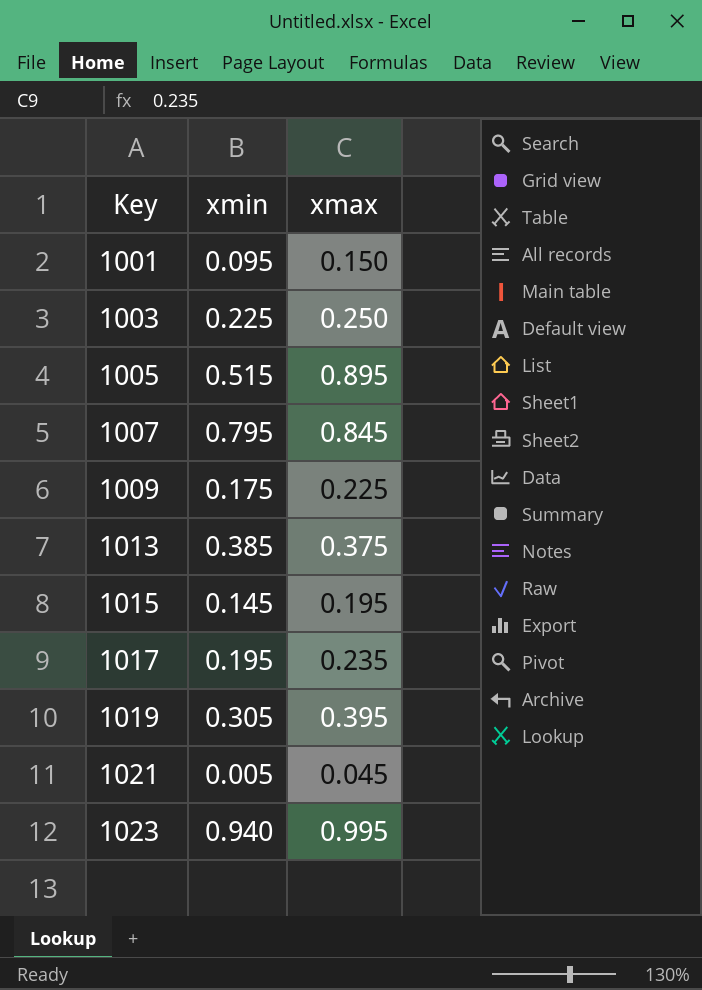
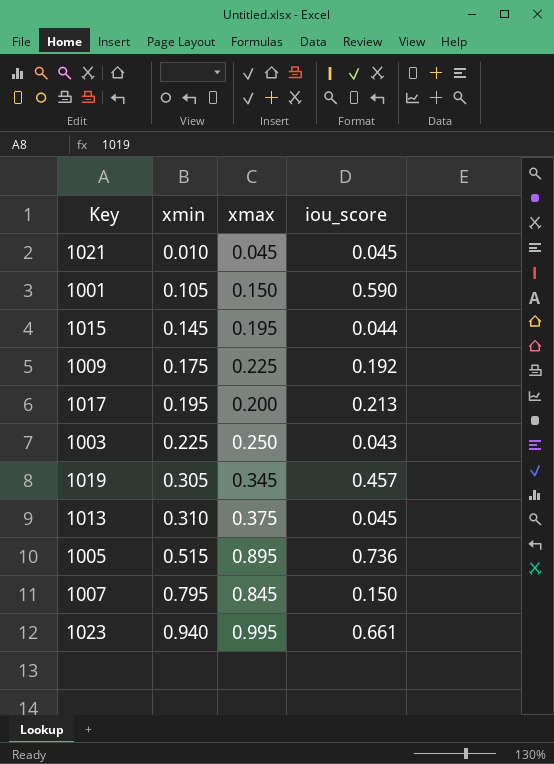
row order: Key ascending -> xmin ascending
column iou_score | position: none -> 4
1021 | xmin: 0.005 -> 0.010
1001 | xmin: 0.095 -> 0.105
1017 | xmax: 0.235 -> 0.200
1019 | xmax: 0.395 -> 0.345
1013 | xmin: 0.385 -> 0.310

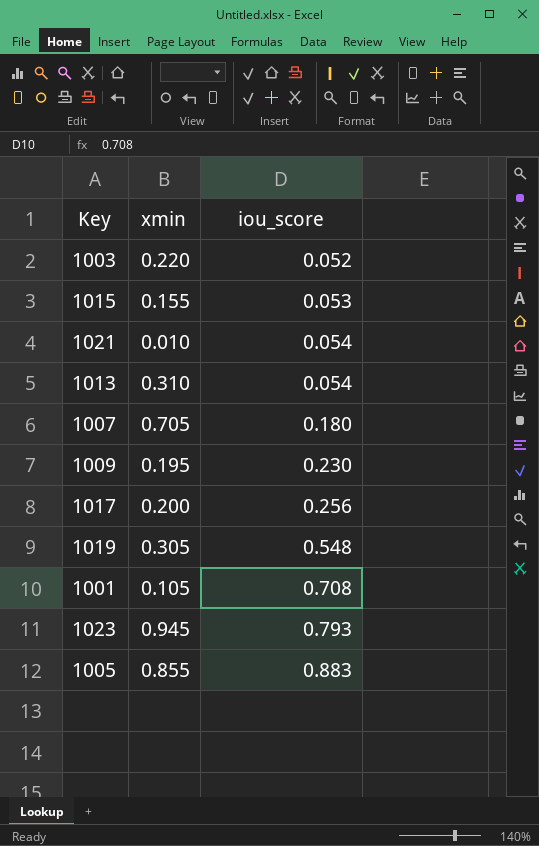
row order: xmin ascending -> iou_score ascending
column xmax | position: 3 -> none
1003 | xmin: 0.225 -> 0.220
1003 | iou_score: 0.043 -> 0.052
1015 | xmin: 0.145 -> 0.155
1015 | iou_score: 0.044 -> 0.053
1021 | iou_score: 0.045 -> 0.054
1013 | iou_score: 0.045 -> 0.054
1007 | xmin: 0.795 -> 0.705
1007 | iou_score: 0.150 -> 0.180
1009 | xmin: 0.175 -> 0.195
1009 | iou_score: 0.192 -> 0.230
1017 | xmin: 0.195 -> 0.200
1017 | iou_score: 0.213 -> 0.256
1019 | iou_score: 0.457 -> 0.548
1001 | iou_score: 0.590 -> 0.708
1023 | xmin: 0.940 -> 0.945
1023 | iou_score: 0.661 -> 0.793
1005 | xmin: 0.515 -> 0.855
1005 | iou_score: 0.736 -> 0.883

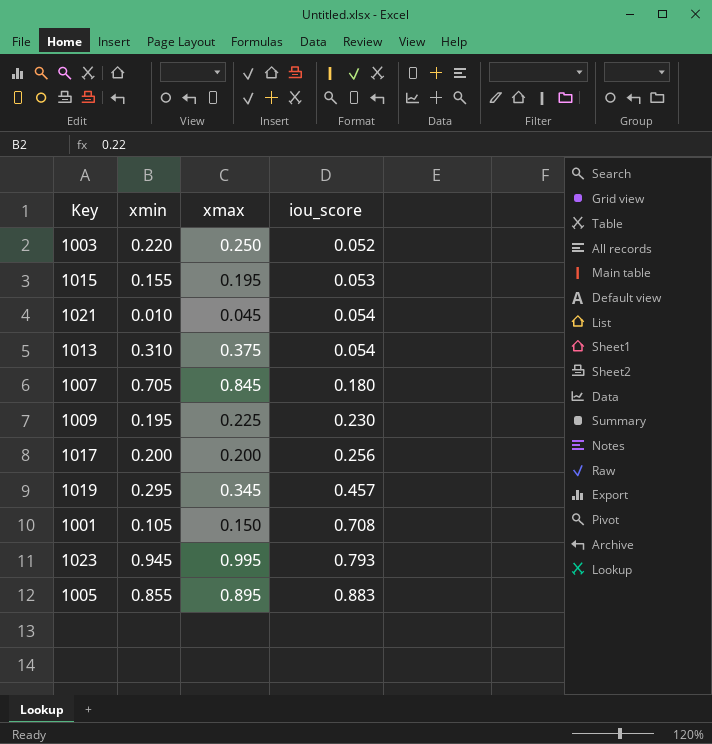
column xmax | position: none -> 3
1019 | xmin: 0.305 -> 0.295
1019 | iou_score: 0.548 -> 0.457

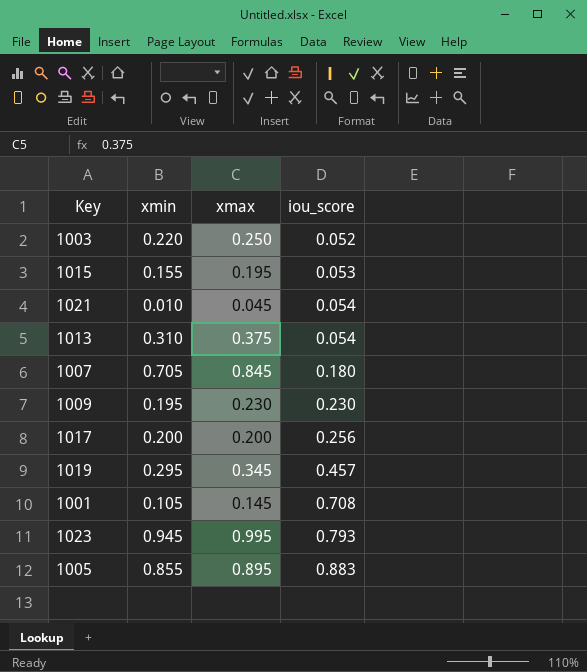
1009 | xmax: 0.225 -> 0.230
1001 | xmax: 0.150 -> 0.145

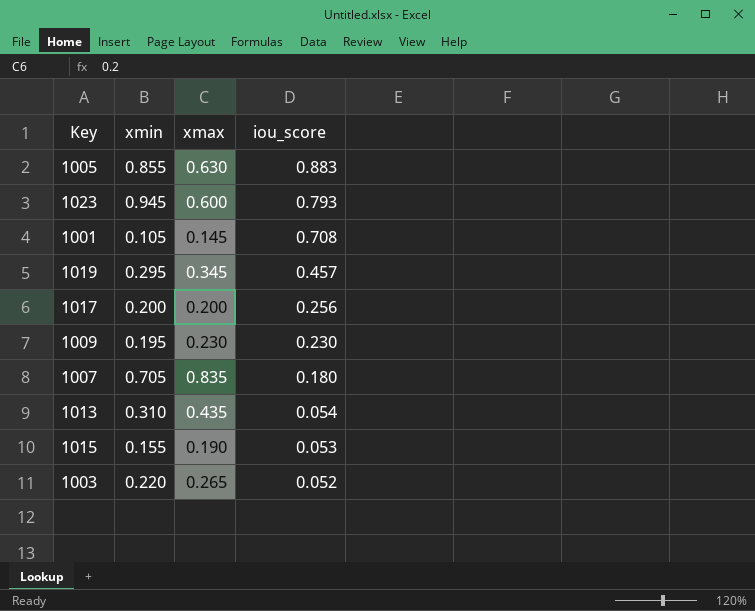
row order: iou_score ascending -> iou_score descending
row 1021: 0.010 | 0.045 | 0.054 -> none
1005 | xmax: 0.895 -> 0.630
1023 | xmax: 0.995 -> 0.600
1007 | xmax: 0.845 -> 0.835
1013 | xmax: 0.375 -> 0.435
1015 | xmax: 0.195 -> 0.190
1003 | xmax: 0.250 -> 0.265

